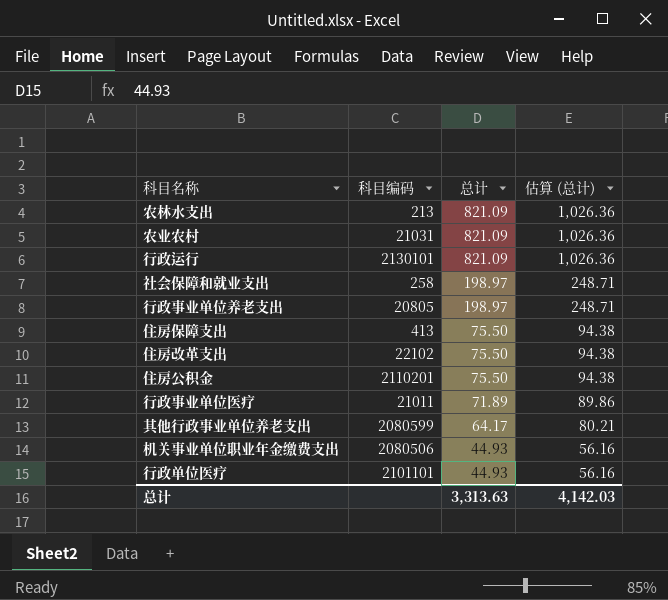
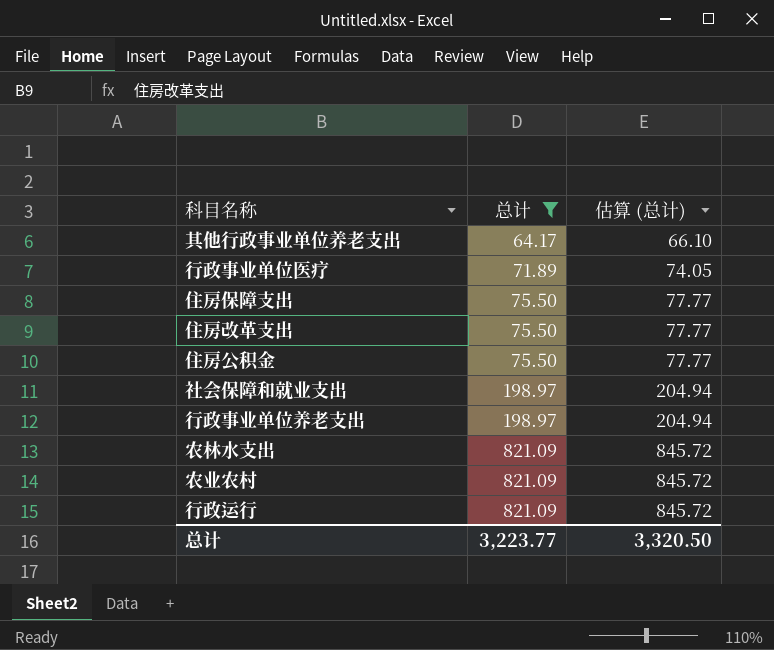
filter: none -> 总计 != 44.93
row order: 总计 descending -> 总计 ascending
column 科目编码 | position: 2 -> none
column 估算 (总计) | formula: [总计] * 1.25 -> [总计] * 1.03
总计 | 总计: 3,313.63 -> 3,223.77
总计 | 估算 (总计): 4,142.03 -> 3,320.50

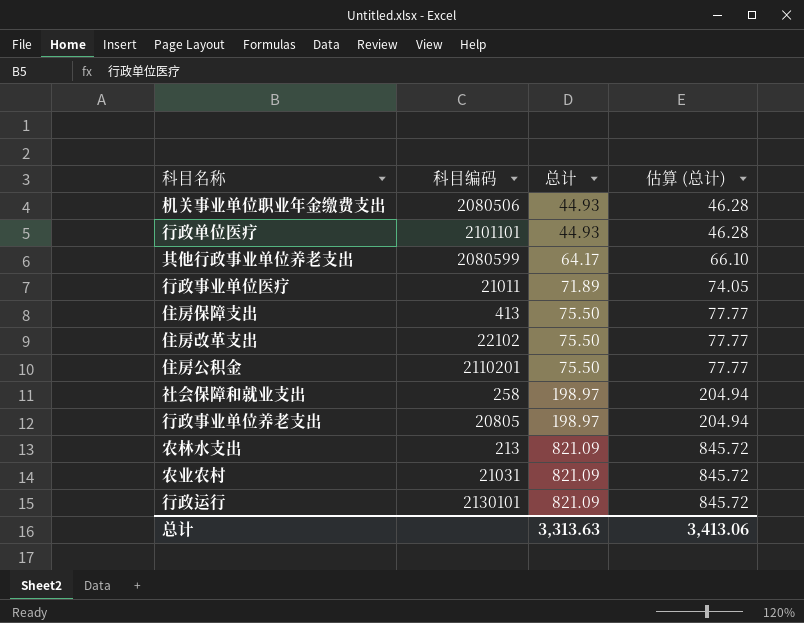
filter: 总计 != 44.93 -> none
column 科目编码 | position: none -> 2
总计 | 总计: 3,223.77 -> 3,313.63
总计 | 估算 (总计): 3,320.50 -> 3,413.06

